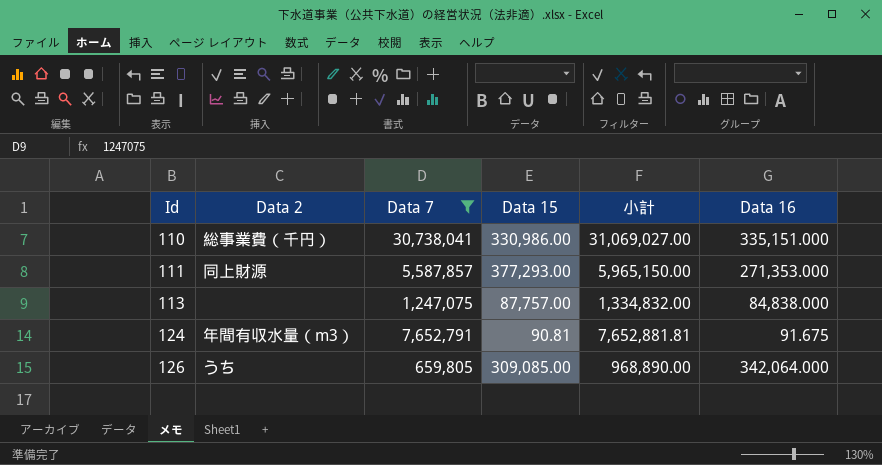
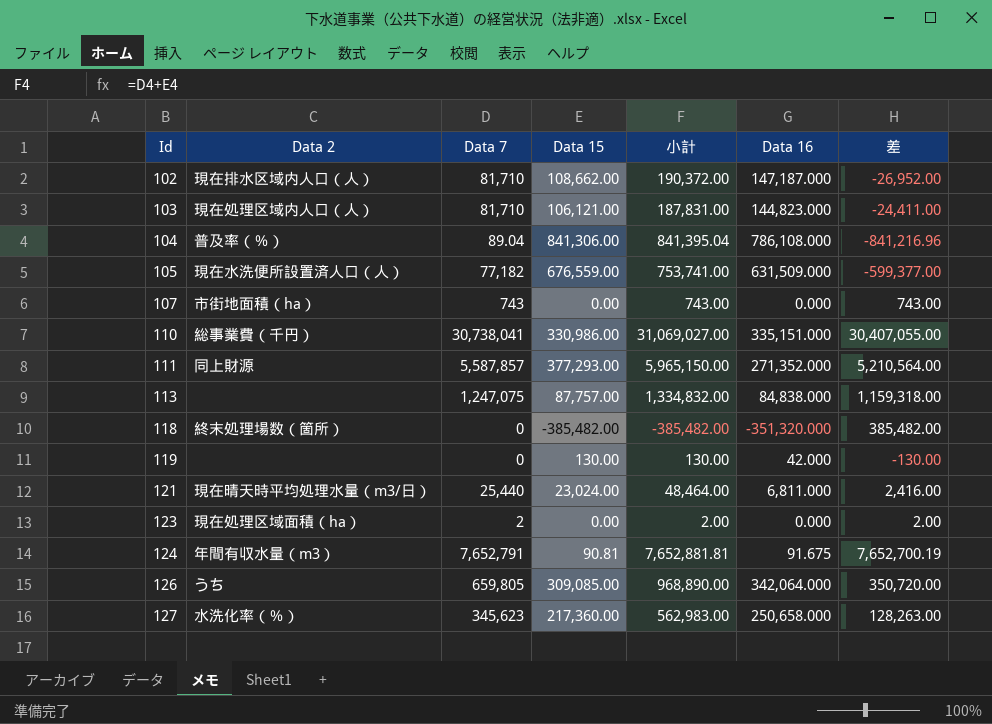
filter: Data 7 >= 659,805 -> none
column 差 | formula: none -> [Data 7] - [Data 15]
111 | Data 16: 271,353.000 -> 271,352.000

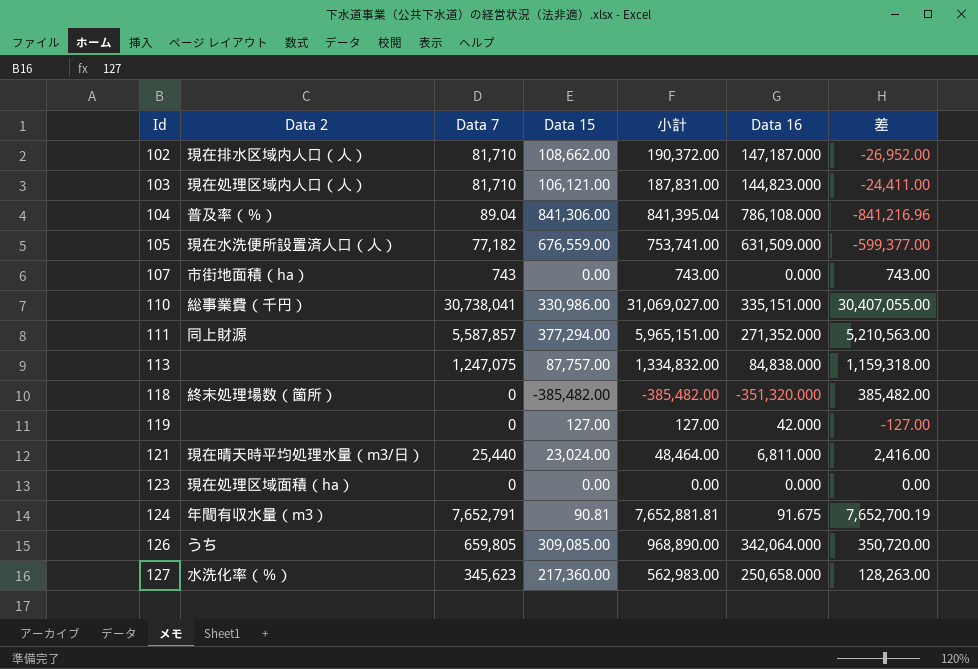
111 | Data 15: 377,293.00 -> 377,294.00
111 | 小計: 5,965,150.00 -> 5,965,151.00
111 | 差: 5,210,564.00 -> 5,210,563.00
119 | Data 15: 130.00 -> 127.00
119 | 小計: 130.00 -> 127.00
119 | 差: -130.00 -> -127.00
123 | Data 7: 2 -> 0
123 | 小計: 2.00 -> 0.00
123 | 差: 2.00 -> 0.00

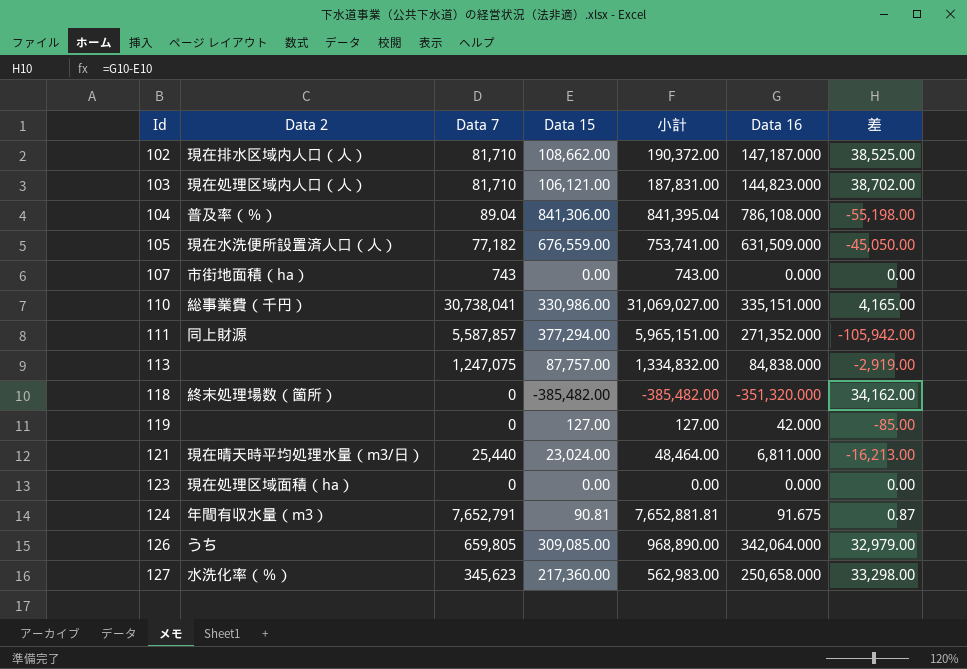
column 差 | formula: [Data 7] - [Data 15] -> [Data 16] - [Data 15]

